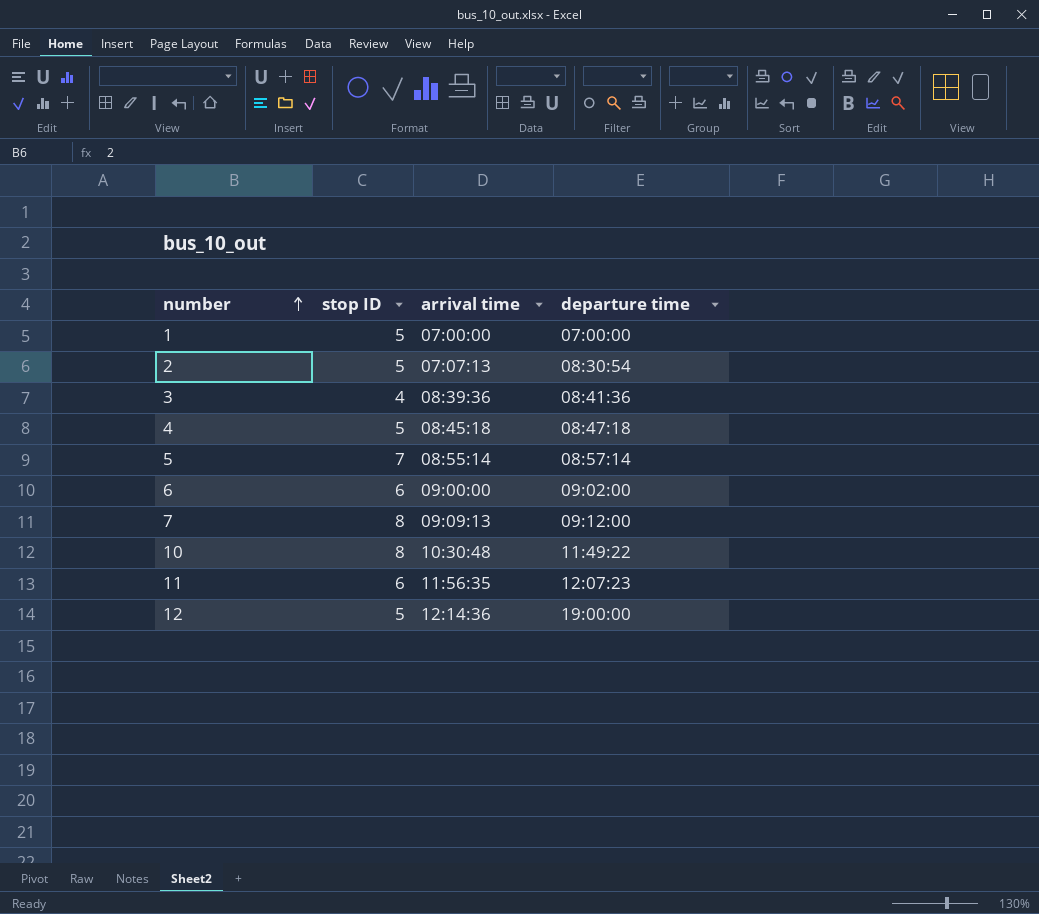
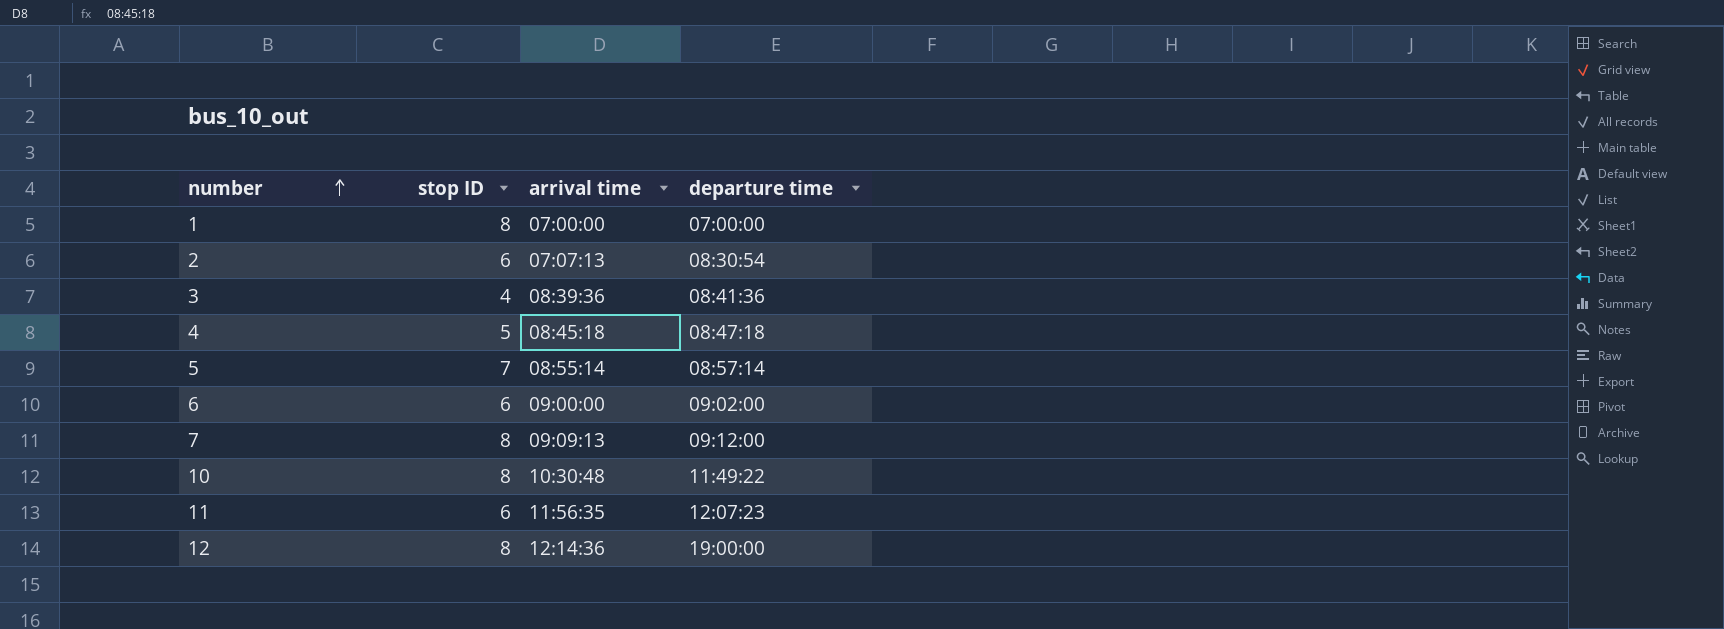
1 | stop ID: 5 -> 8
2 | stop ID: 5 -> 6
12 | stop ID: 5 -> 8

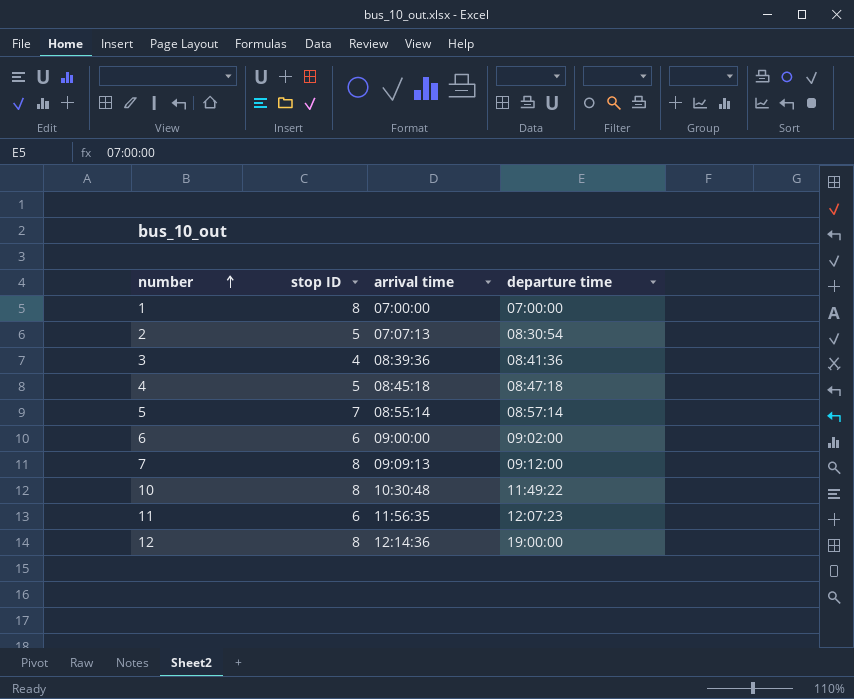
2 | stop ID: 6 -> 5

